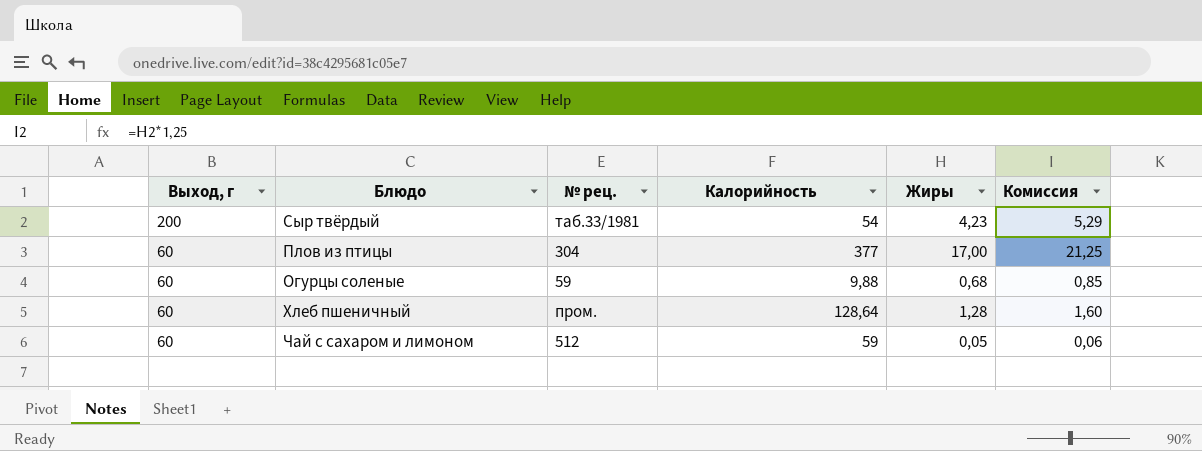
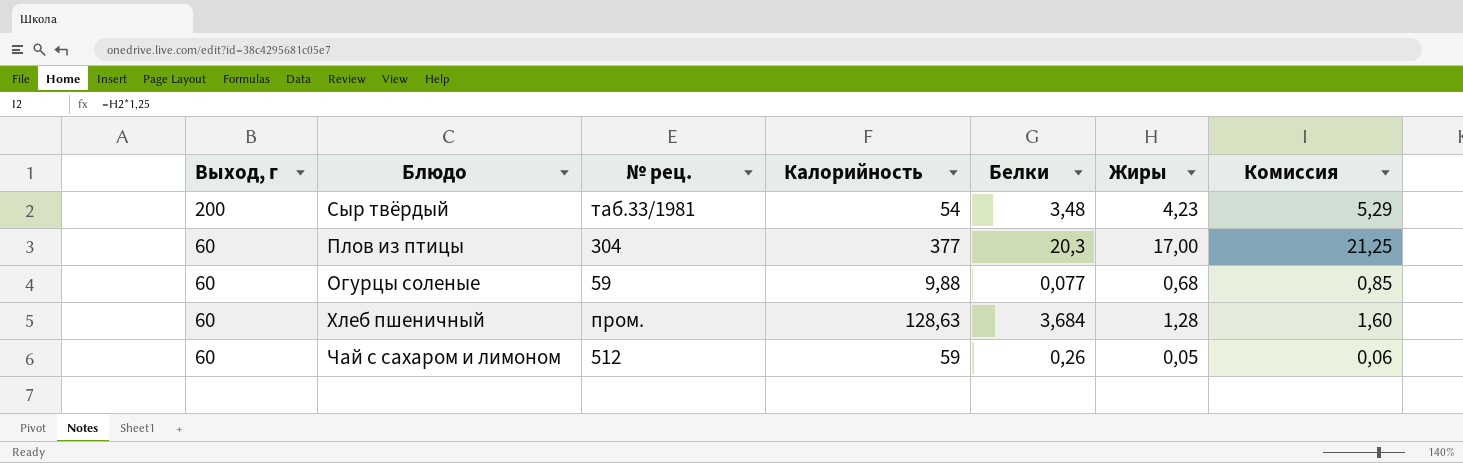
column Белки | position: none -> 5
Хлеб пшеничный | Калорийность: 128,64 -> 128,63

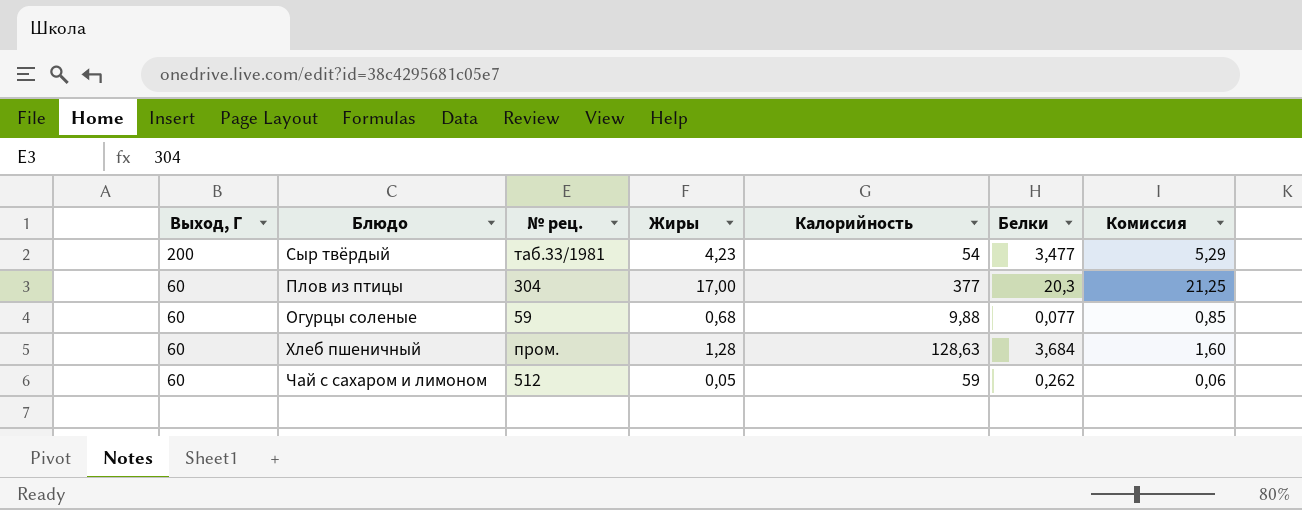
column name: Выход, г -> Выход, Г
column Жиры | position: 6 -> 4
Сыр твёрдый | Белки: 3,48 -> 3,477
Чай с сахаром и лимоном | Белки: 0,26 -> 0,262

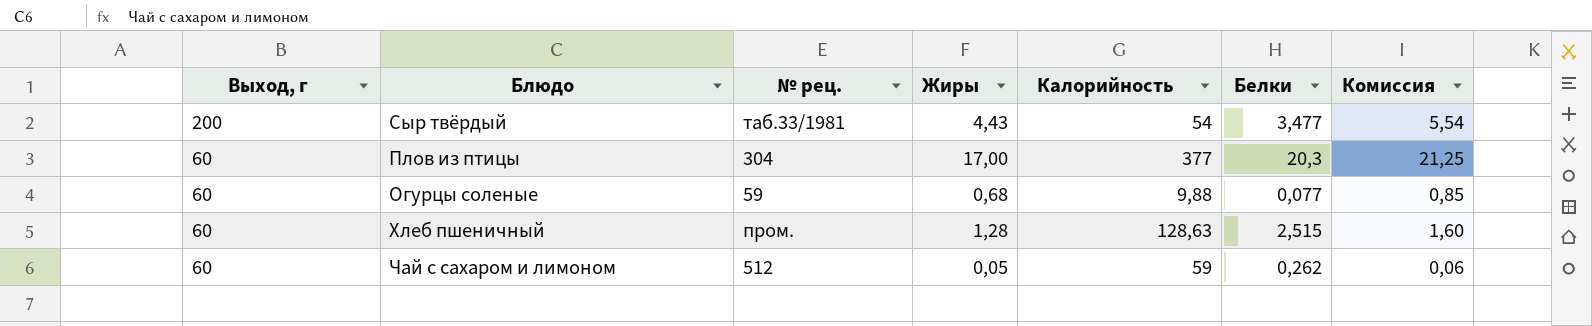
column name: Выход, Г -> Выход, г
Сыр твёрдый | Жиры: 4,23 -> 4,43
Сыр твёрдый | Комиссия: 5,29 -> 5,54
Хлеб пшеничный | Белки: 3,684 -> 2,515

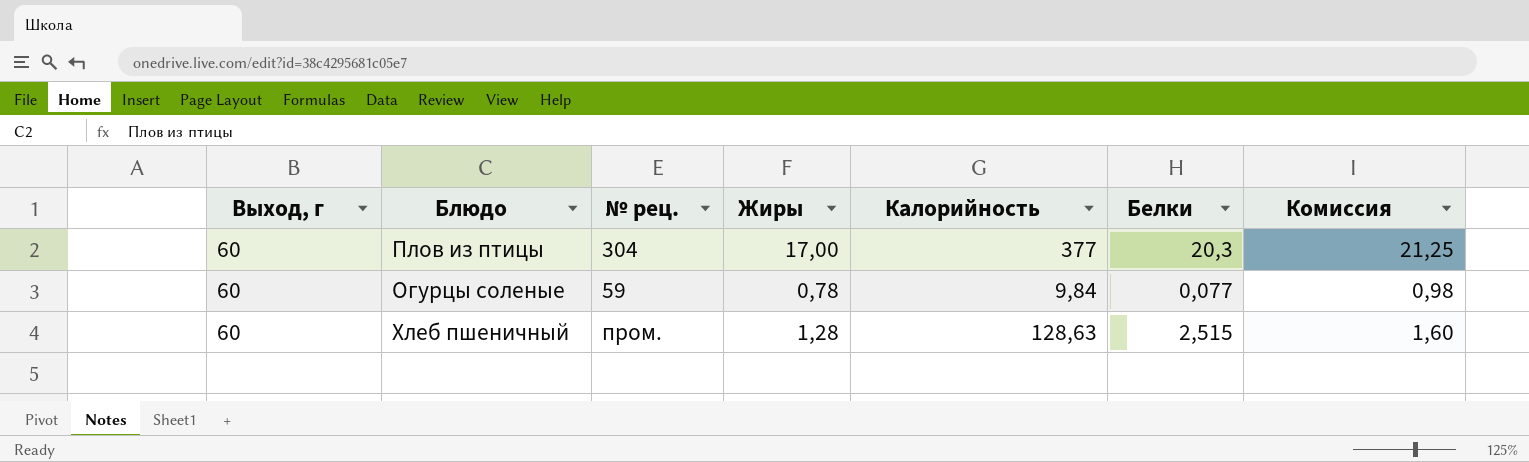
row Сыр твёрдый: 200 | таб.33/1981 | 4,43 | 54 | 3,477 | 5,54 -> none
row Чай с сахаром и лимоном: 60 | 512 | 0,05 | 59 | 0,262 | 0,06 -> none
Огурцы соленые | Жиры: 0,68 -> 0,78
Огурцы соленые | Калорийность: 9,88 -> 9,84
Огурцы соленые | Комиссия: 0,85 -> 0,98

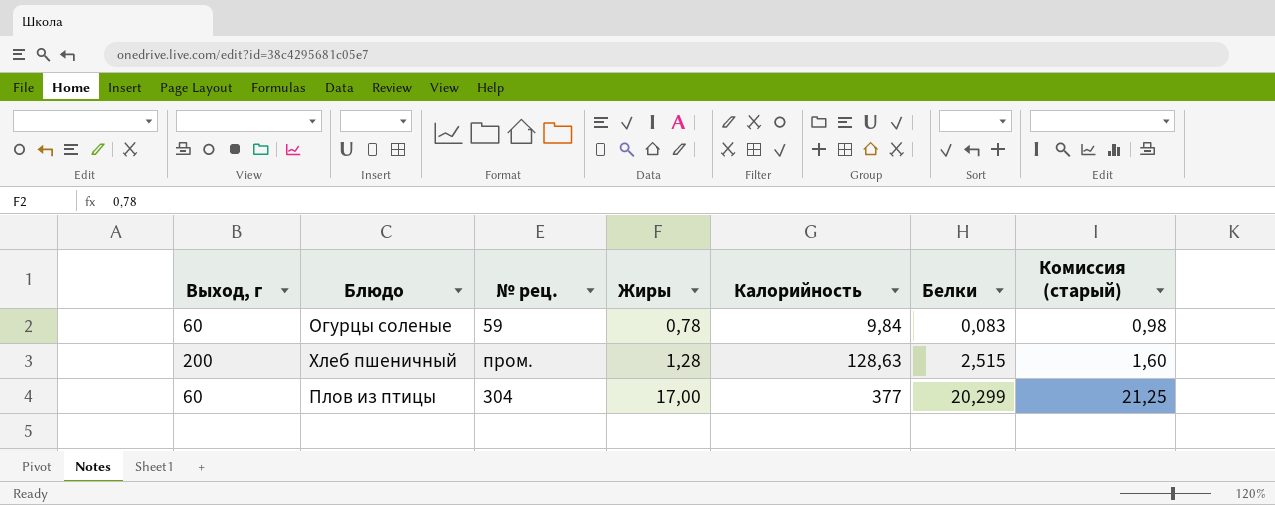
row order: none -> Жиры ascending
column name: Комиссия -> Комиссия (старый)
Огурцы соленые | Белки: 0,077 -> 0,083
Хлеб пшеничный | Выход, г: 60 -> 200
Плов из птицы | Белки: 20,3 -> 20,299

